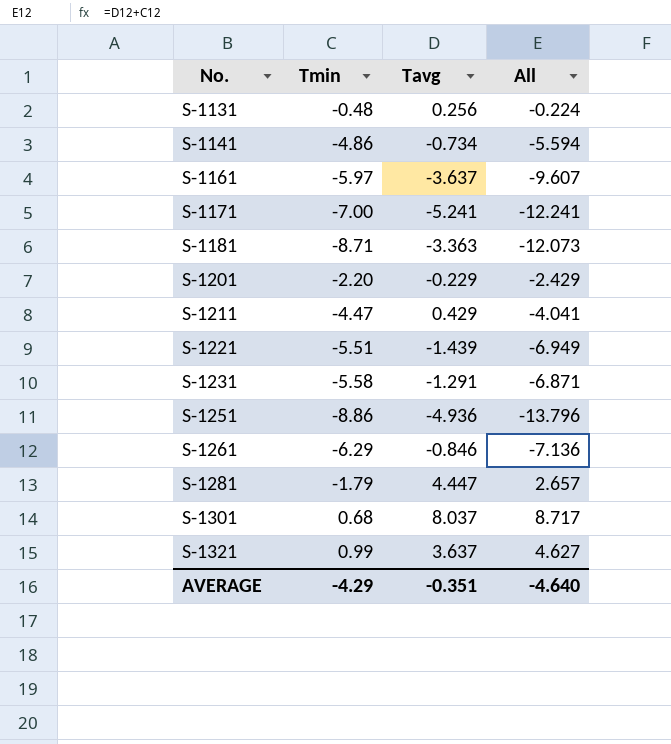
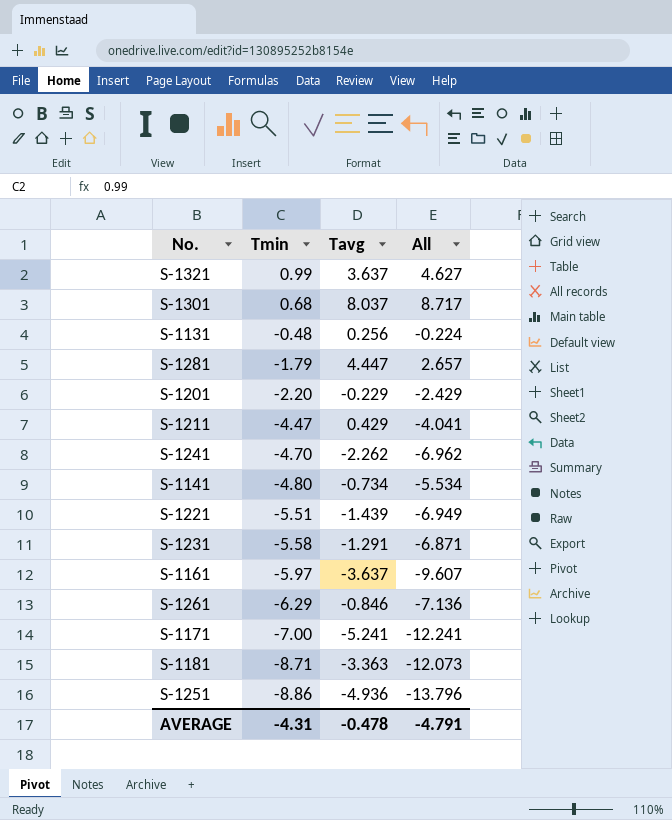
row order: No. ascending -> Tmin descending
row S-1241: none -> -4.70 | -2.262 | -6.962
S-1141 | Tmin: -4.86 -> -4.80
S-1141 | All: -5.594 -> -5.534
AVERAGE | Tmin: -4.29 -> -4.31
AVERAGE | Tavg: -0.351 -> -0.478
AVERAGE | All: -4.640 -> -4.791

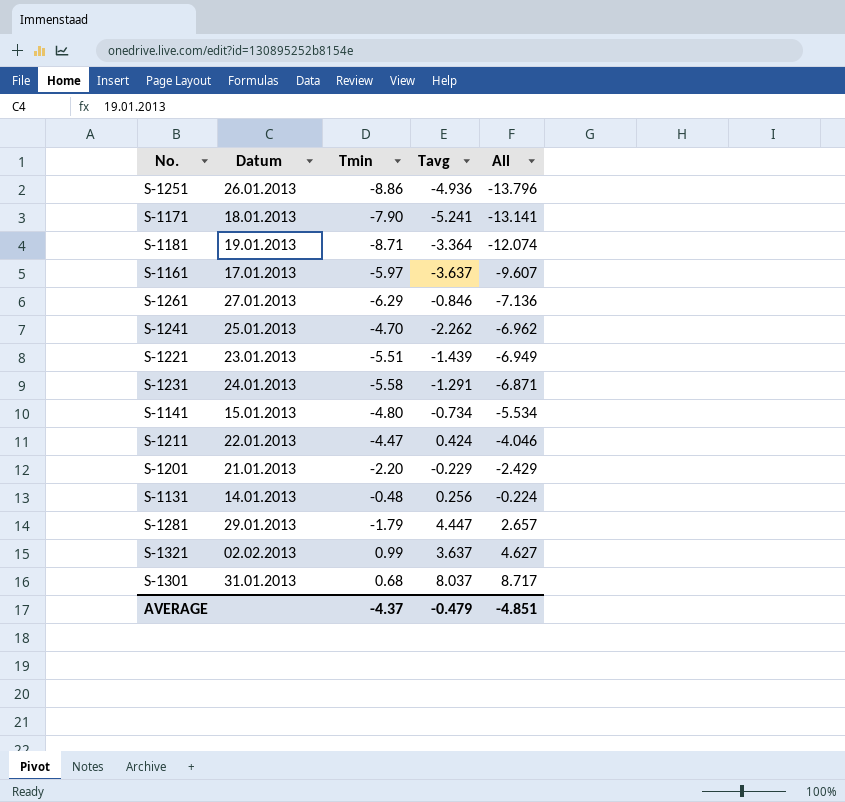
row order: Tmin descending -> All ascending
column Datum | position: none -> 2
S-1171 | Tmin: -7.00 -> -7.90
S-1171 | All: -12.241 -> -13.141
S-1181 | Tavg: -3.363 -> -3.364
S-1181 | All: -12.073 -> -12.074
S-1211 | Tavg: 0.429 -> 0.424
S-1211 | All: -4.041 -> -4.046
AVERAGE | Tmin: -4.31 -> -4.37
AVERAGE | Tavg: -0.478 -> -0.479
AVERAGE | All: -4.791 -> -4.851

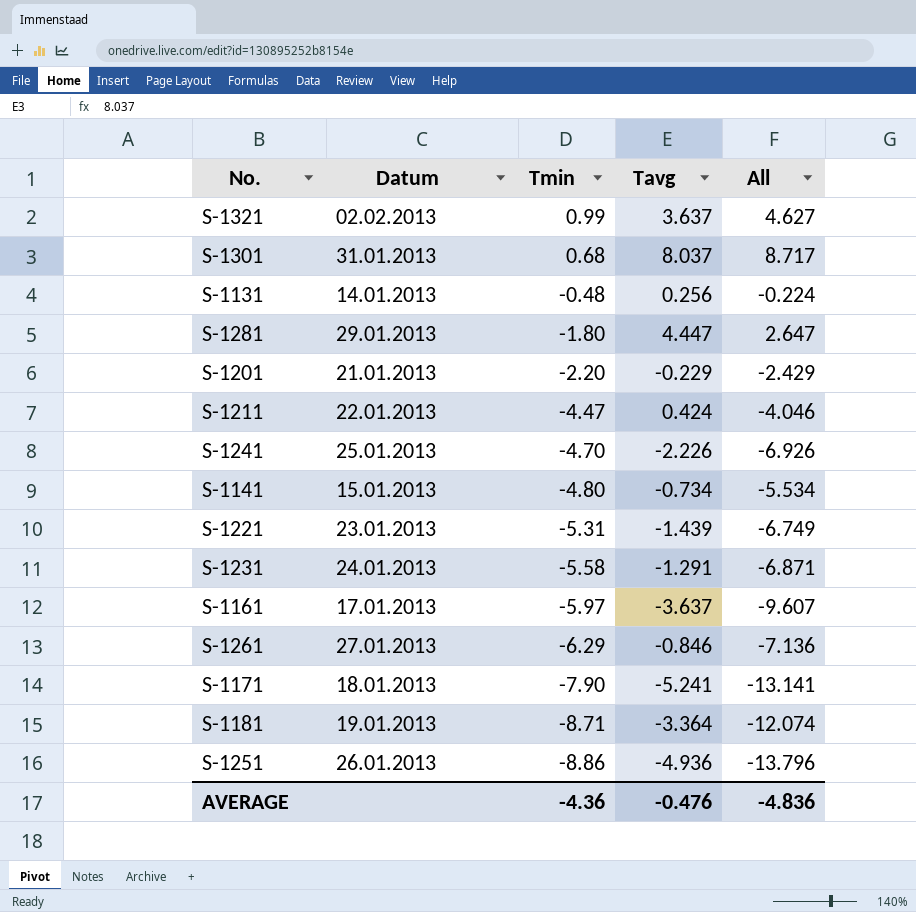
row order: All ascending -> Tmin descending
S-1281 | Tmin: -1.79 -> -1.80
S-1281 | All: 2.657 -> 2.647
S-1241 | Tavg: -2.262 -> -2.226
S-1241 | All: -6.962 -> -6.926
S-1221 | Tmin: -5.51 -> -5.31
S-1221 | All: -6.949 -> -6.749
AVERAGE | Tmin: -4.37 -> -4.36
AVERAGE | Tavg: -0.479 -> -0.476
AVERAGE | All: -4.851 -> -4.836

